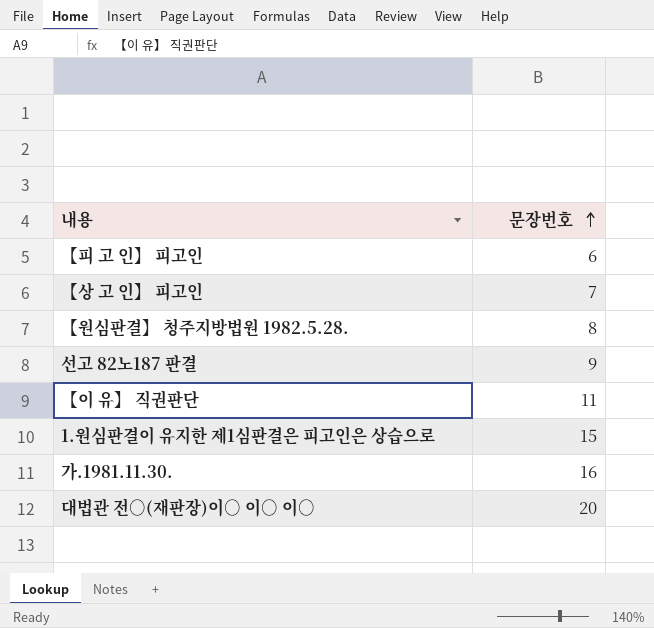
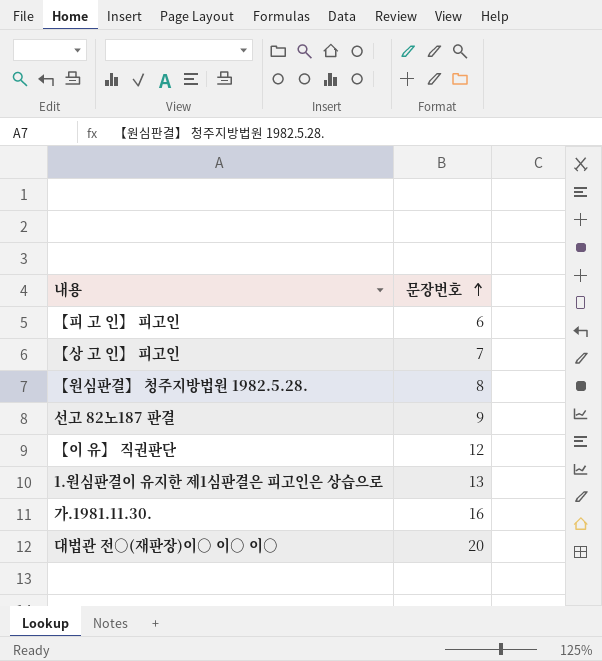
【이 유】 직권판단 | 문장번호: 11 -> 12
1.원심판결이 유지한 제1심판결은 피고인은 상습으로 | 문장번호: 15 -> 13

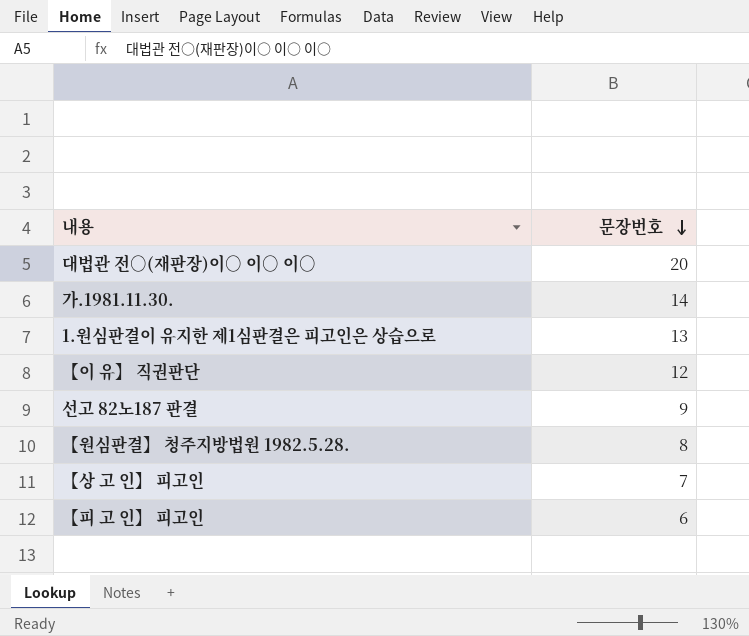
row order: 문장번호 ascending -> 문장번호 descending
가.1981.11.30. | 문장번호: 16 -> 14

